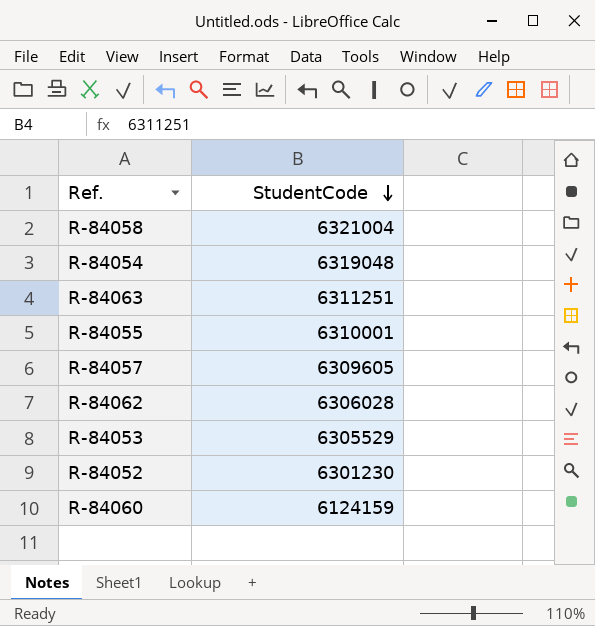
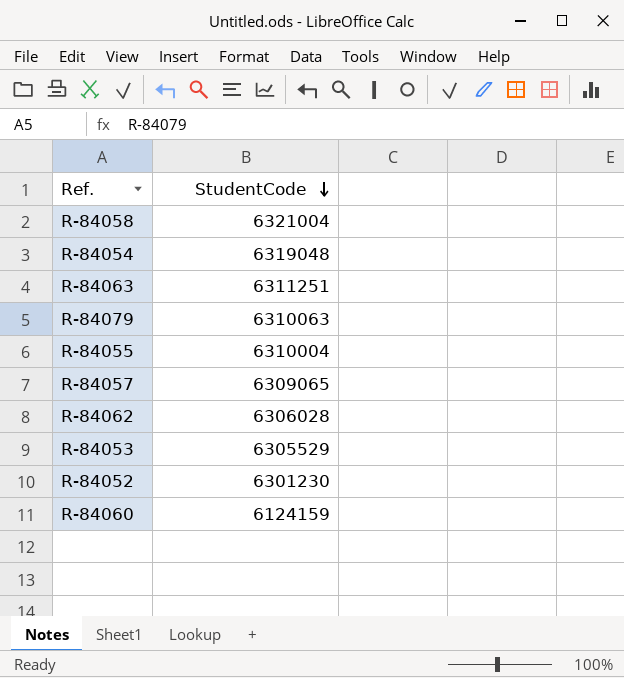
row R-84079: none -> 6310063
R-84055 | StudentCode: 6310001 -> 6310004
R-84057 | StudentCode: 6309605 -> 6309065

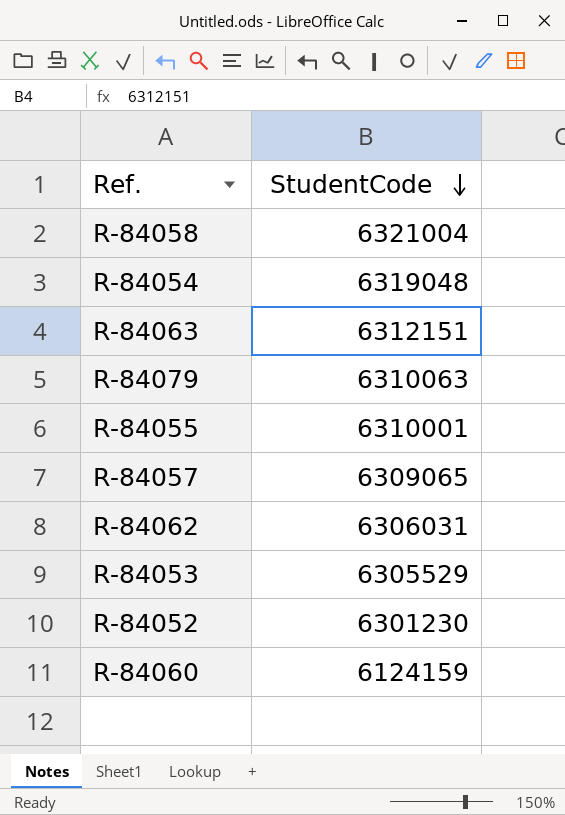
R-84063 | StudentCode: 6311251 -> 6312151
R-84055 | StudentCode: 6310004 -> 6310001
R-84062 | StudentCode: 6306028 -> 6306031

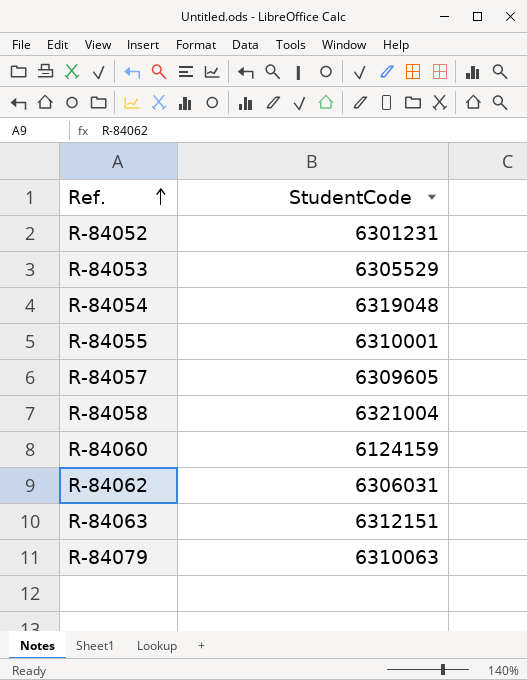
row order: StudentCode descending -> Ref. ascending
R-84052 | StudentCode: 6301230 -> 6301231
R-84057 | StudentCode: 6309065 -> 6309605

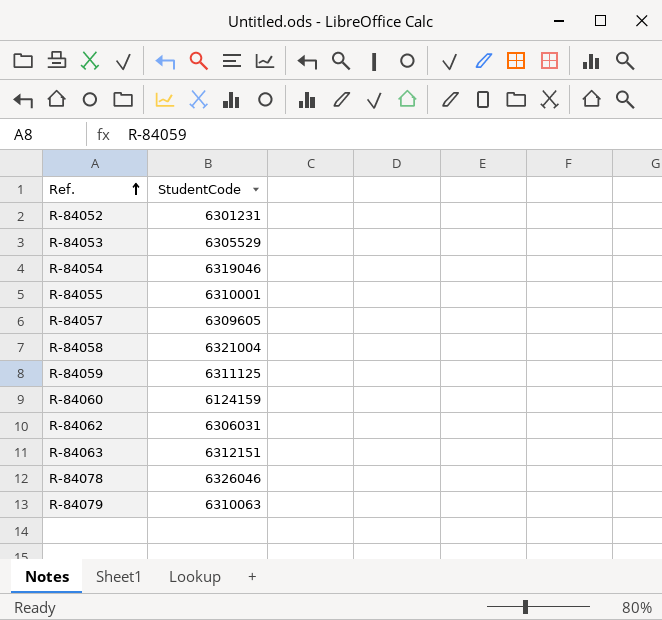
R-84054 | StudentCode: 6319048 -> 6319046
row R-84059: none -> 6311125
row R-84078: none -> 6326046

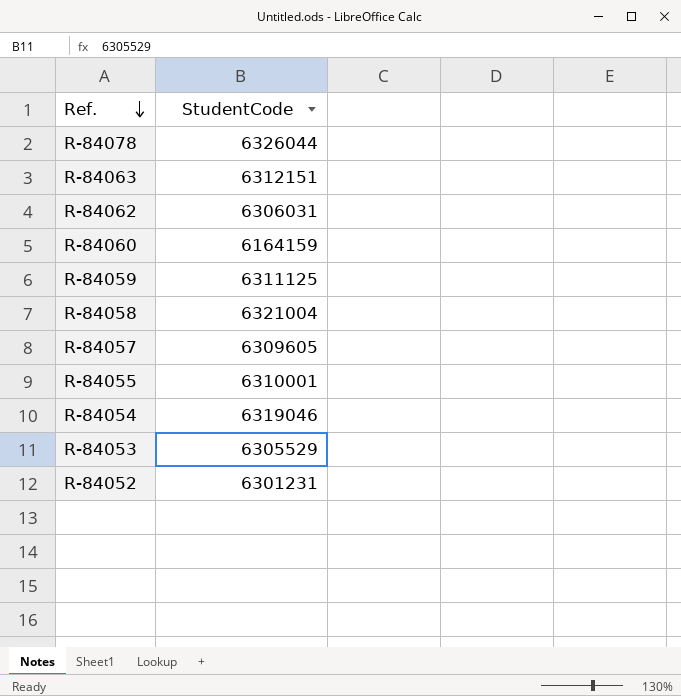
row order: Ref. ascending -> Ref. descending
row R-84079: 6310063 -> none
R-84078 | StudentCode: 6326046 -> 6326044
R-84060 | StudentCode: 6124159 -> 6164159

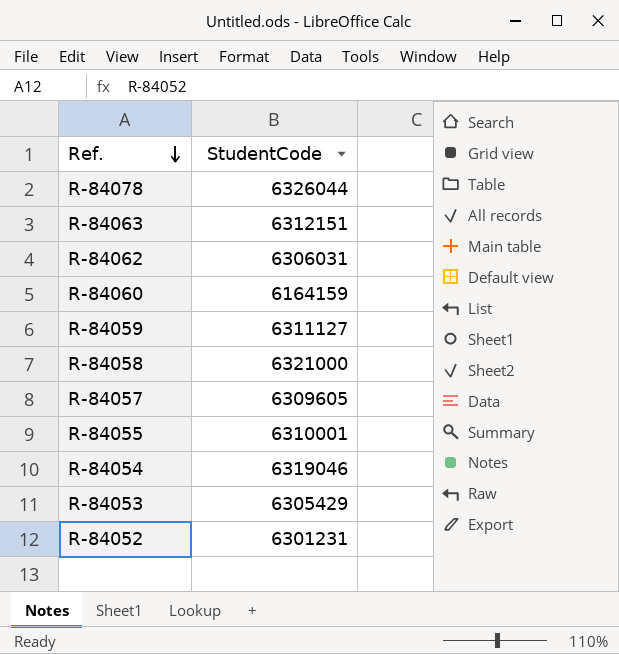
R-84059 | StudentCode: 6311125 -> 6311127
R-84058 | StudentCode: 6321004 -> 6321000
R-84053 | StudentCode: 6305529 -> 6305429

